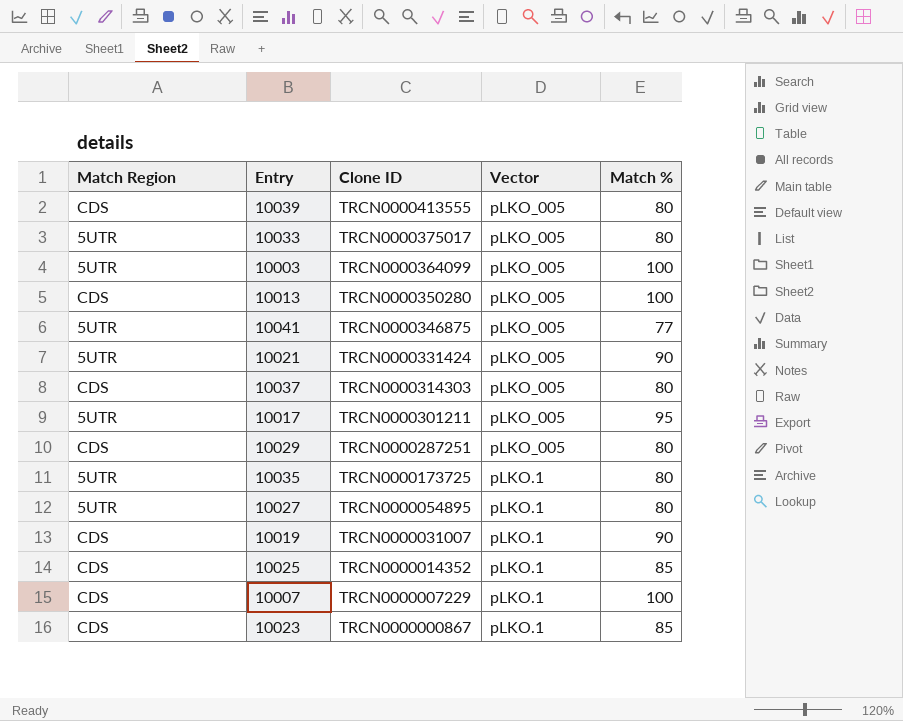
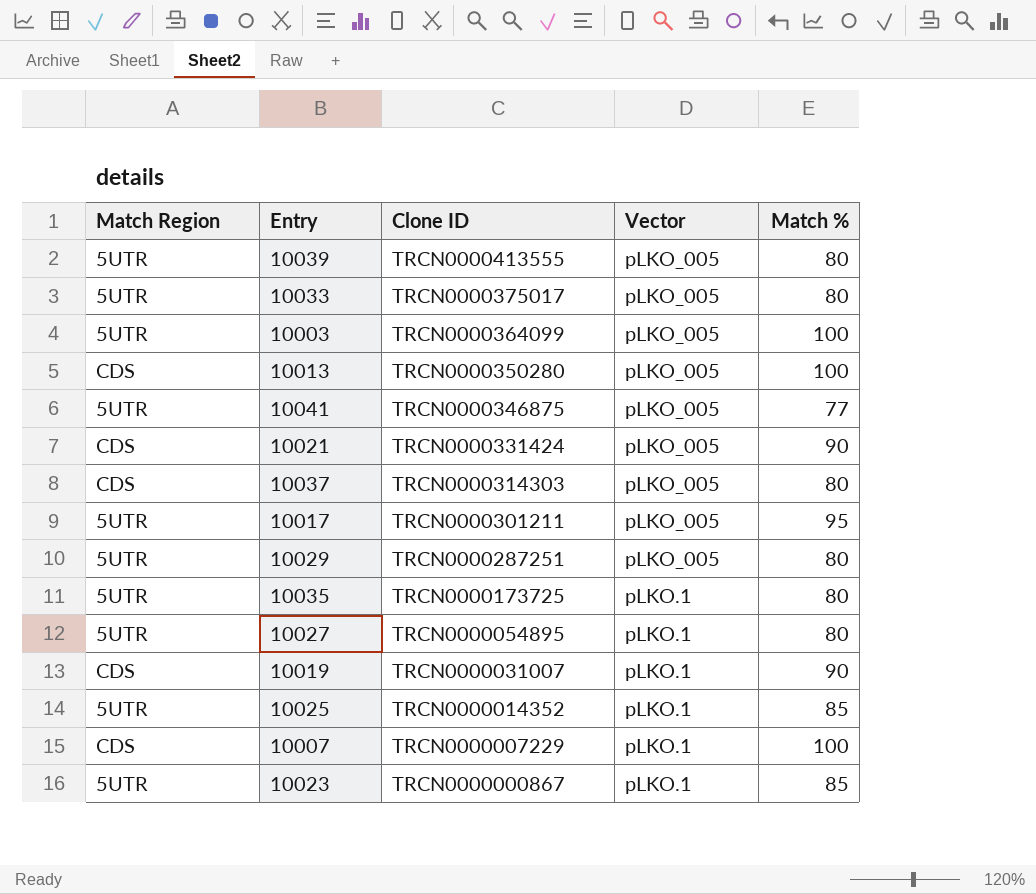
10039 | Match Region: CDS -> 5UTR
10021 | Match Region: 5UTR -> CDS
10029 | Match Region: CDS -> 5UTR
10025 | Match Region: CDS -> 5UTR
10023 | Match Region: CDS -> 5UTR

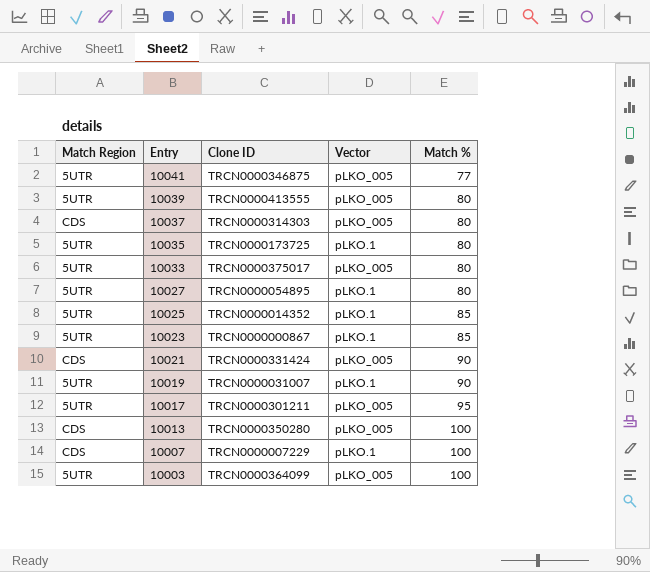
row order: Clone ID descending -> Entry descending
row 10029: 5UTR | TRCN0000287251 | pLKO_005 | 80 -> none
10019 | Match Region: CDS -> 5UTR

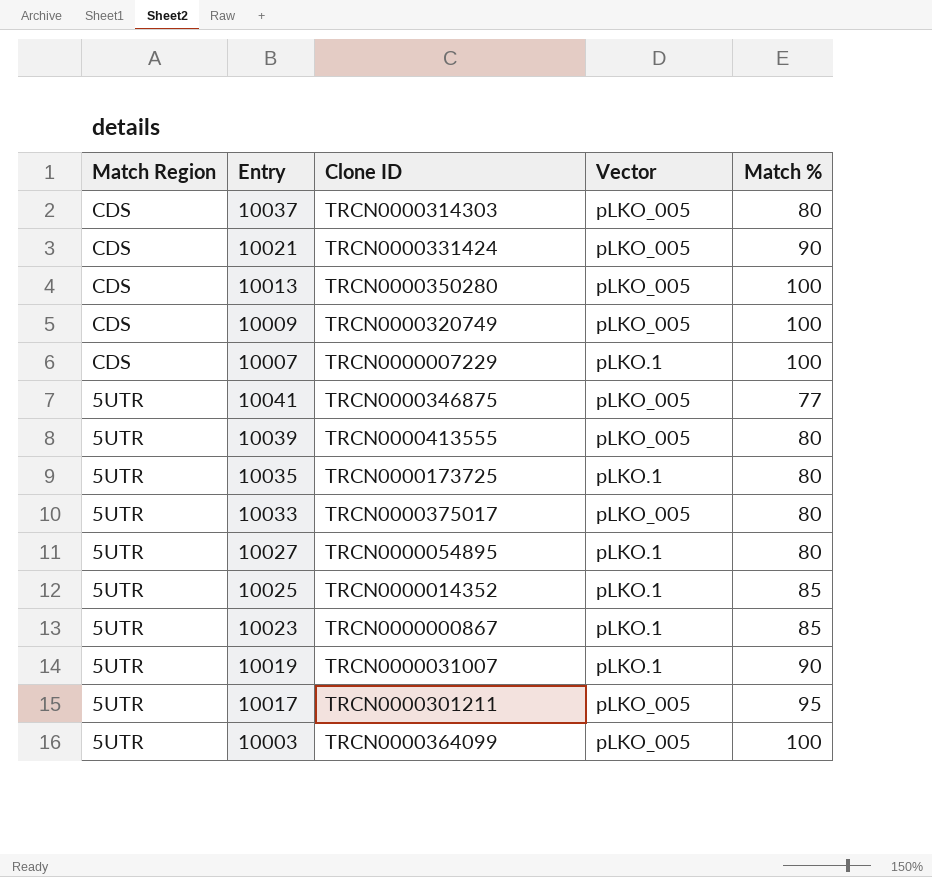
row order: Entry descending -> Match Region descending
row 10009: none -> CDS | TRCN0000320749 | pLKO_005 | 100

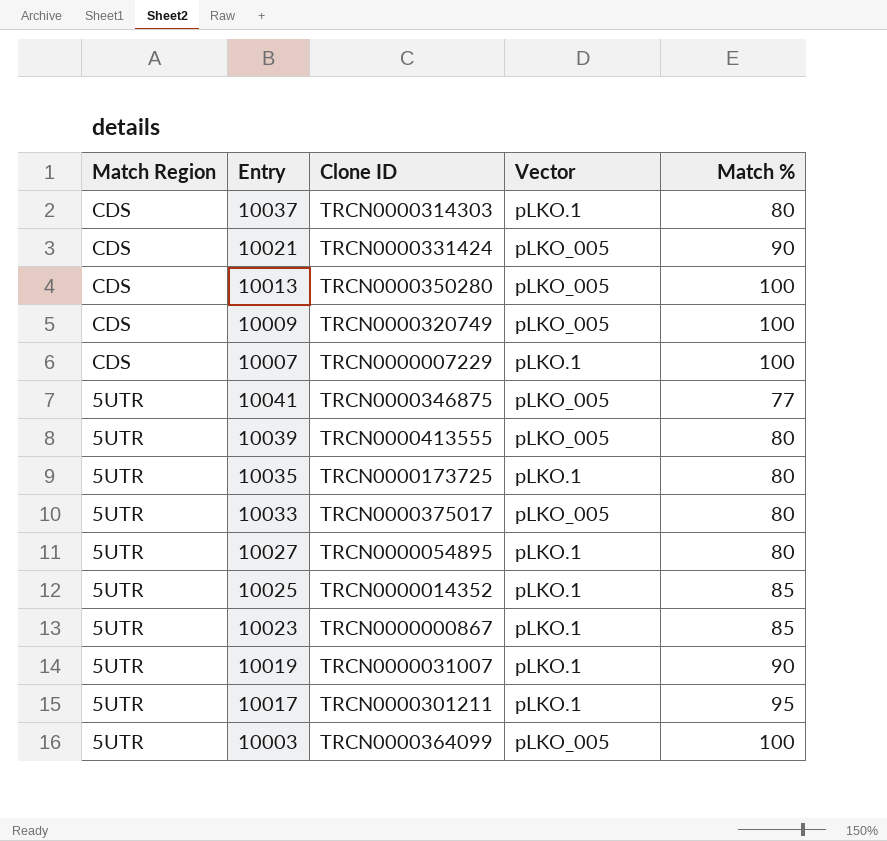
10037 | Vector: pLKO_005 -> pLKO.1
10017 | Vector: pLKO_005 -> pLKO.1

